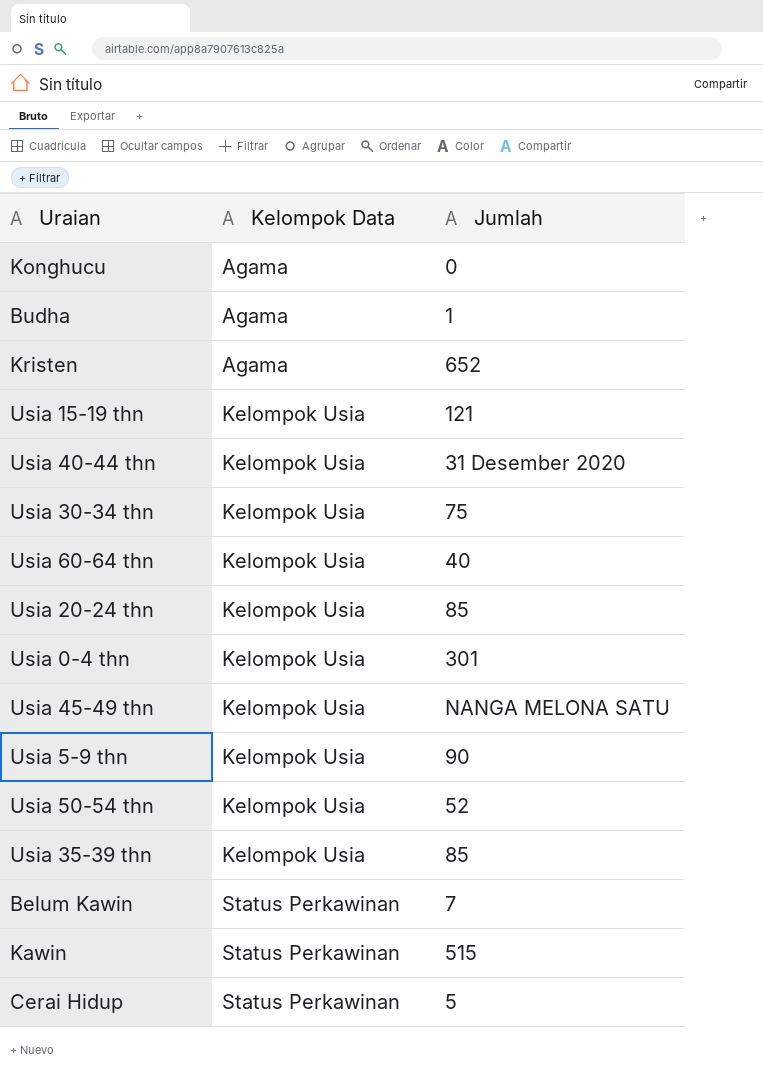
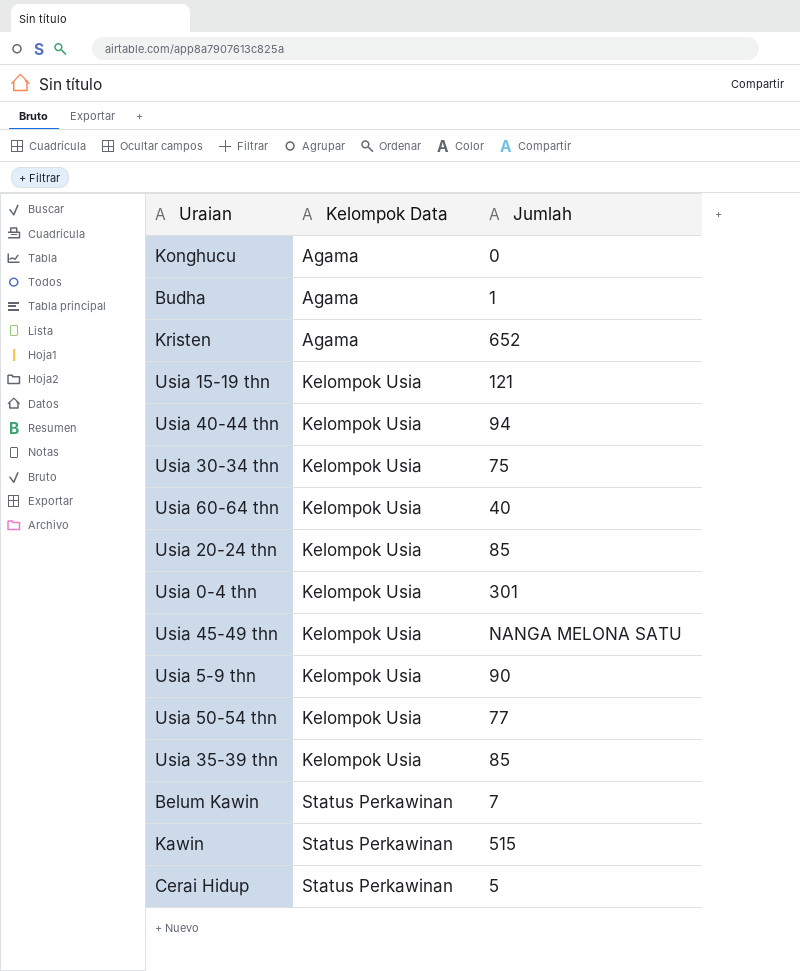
Usia 40-44 thn | Jumlah: 31 Desember 2020 -> 94
Usia 50-54 thn | Jumlah: 52 -> 77

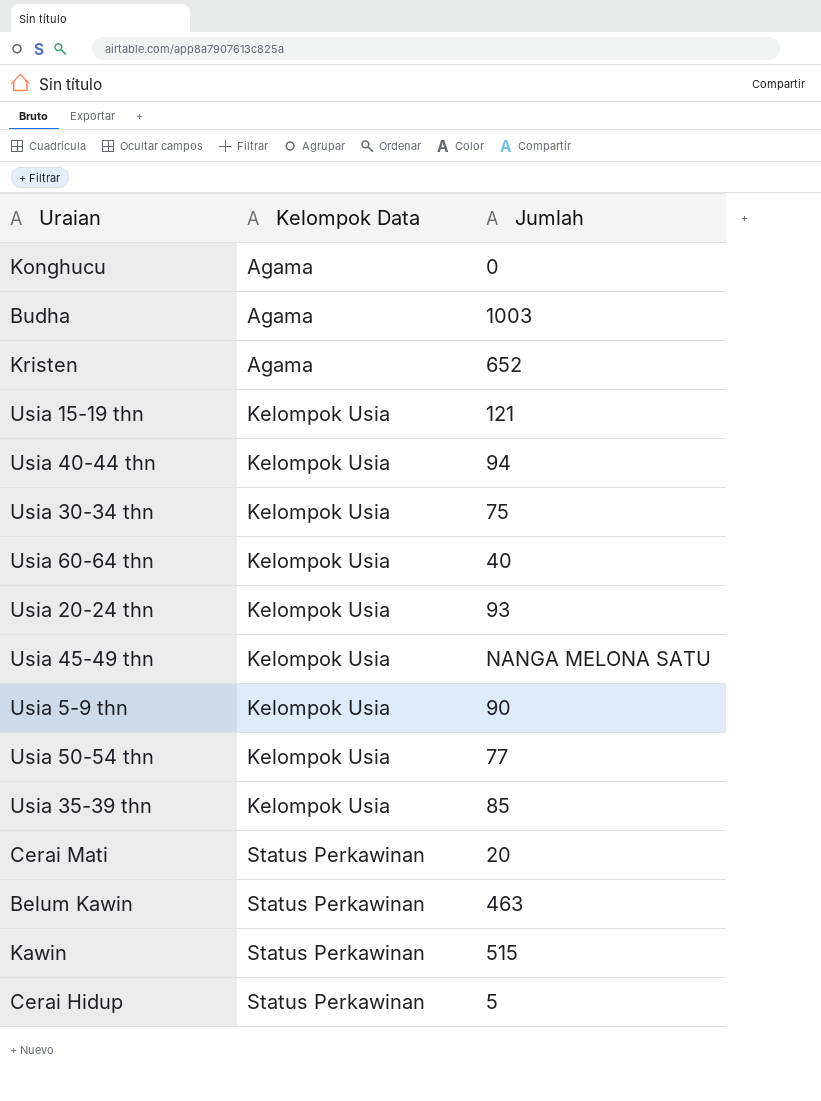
row Usia 0-4 thn: Kelompok Usia | 301 -> none
Budha | Jumlah: 1 -> 1003
Usia 20-24 thn | Jumlah: 85 -> 93
row Cerai Mati: none -> Status Perkawinan | 20
Belum Kawin | Jumlah: 7 -> 463

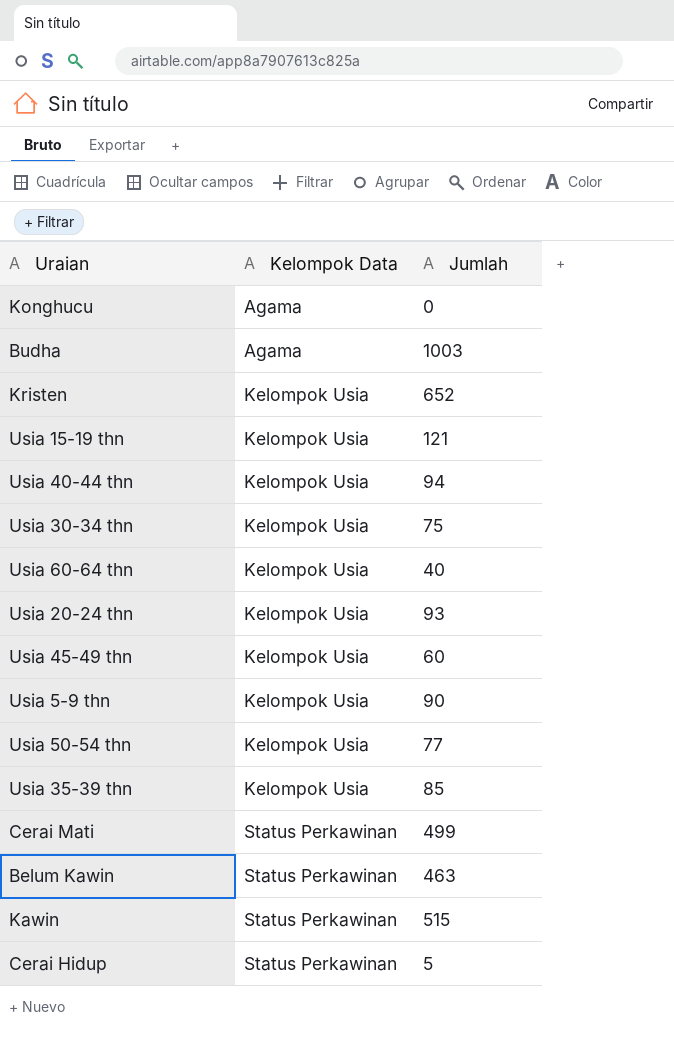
Kristen | Kelompok Data: Agama -> Kelompok Usia
Usia 45-49 thn | Jumlah: NANGA MELONA SATU -> 60
Cerai Mati | Jumlah: 20 -> 499

